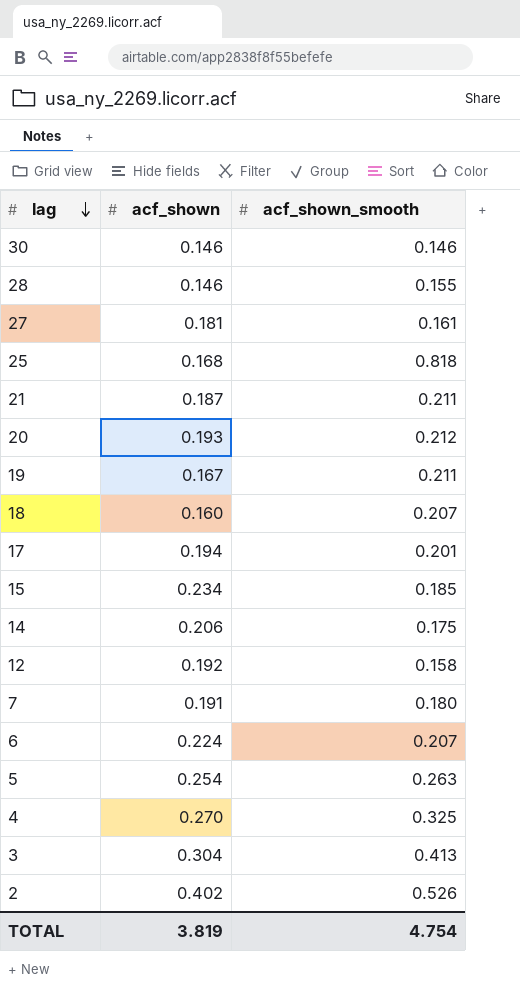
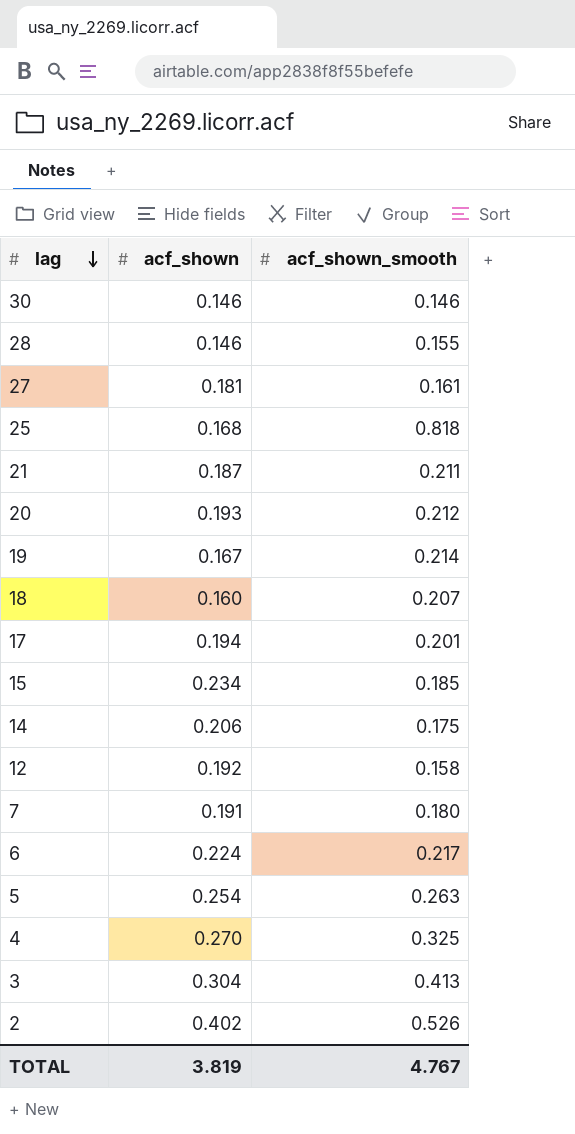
19 | acf_shown_smooth: 0.211 -> 0.214
6 | acf_shown_smooth: 0.207 -> 0.217
TOTAL | acf_shown_smooth: 4.754 -> 4.767

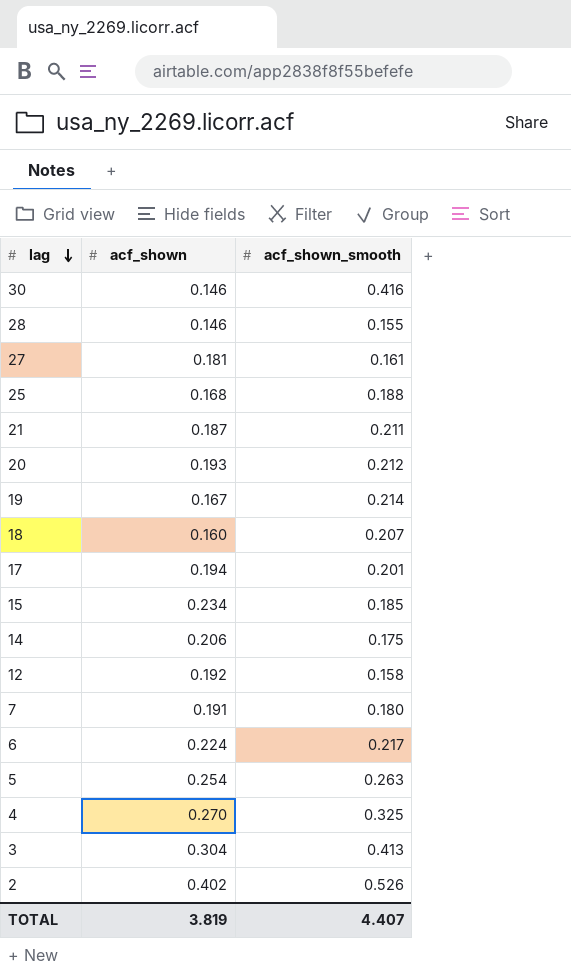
30 | acf_shown_smooth: 0.146 -> 0.416
25 | acf_shown_smooth: 0.818 -> 0.188
TOTAL | acf_shown_smooth: 4.767 -> 4.407

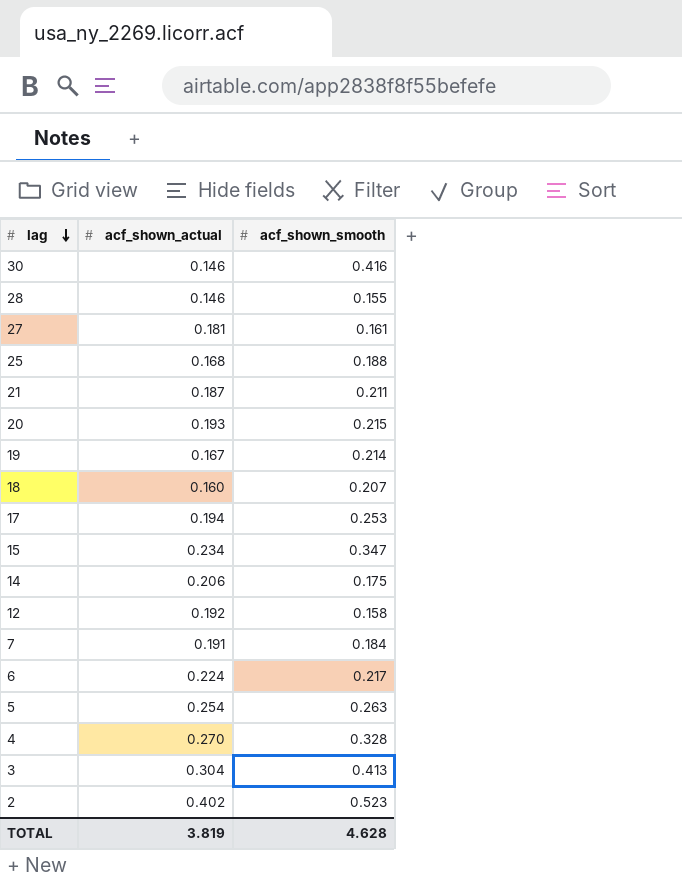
column name: acf_shown -> acf_shown_actual
20 | acf_shown_smooth: 0.212 -> 0.215
17 | acf_shown_smooth: 0.201 -> 0.253
15 | acf_shown_smooth: 0.185 -> 0.347
7 | acf_shown_smooth: 0.180 -> 0.184
4 | acf_shown_smooth: 0.325 -> 0.328
2 | acf_shown_smooth: 0.526 -> 0.523
TOTAL | acf_shown_smooth: 4.407 -> 4.628

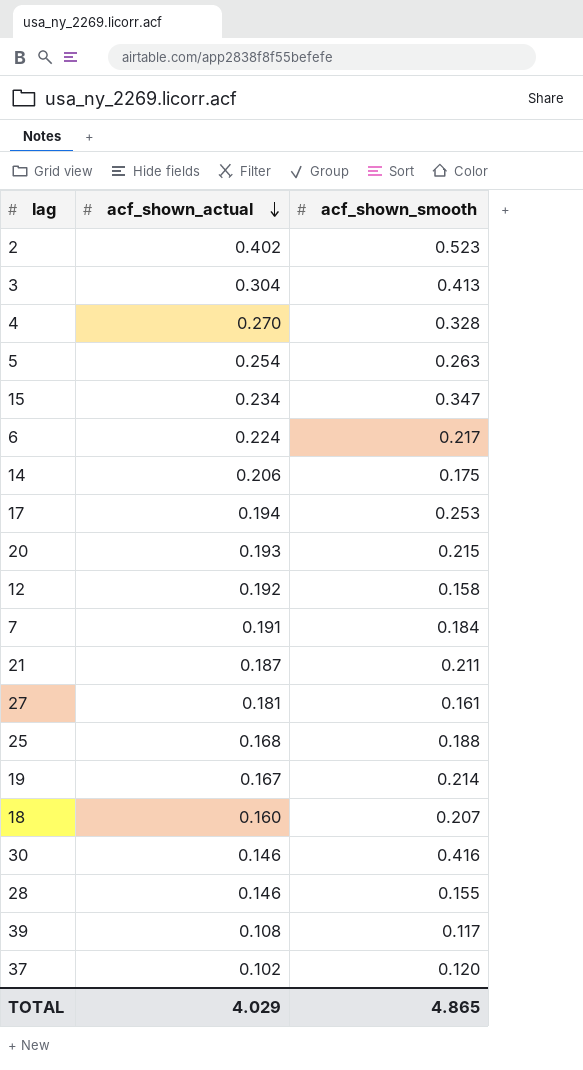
row order: lag descending -> acf_shown_actual descending
row 39: none -> 0.108 | 0.117
row 37: none -> 0.102 | 0.120
TOTAL | acf_shown_actual: 3.819 -> 4.029
TOTAL | acf_shown_smooth: 4.628 -> 4.865

